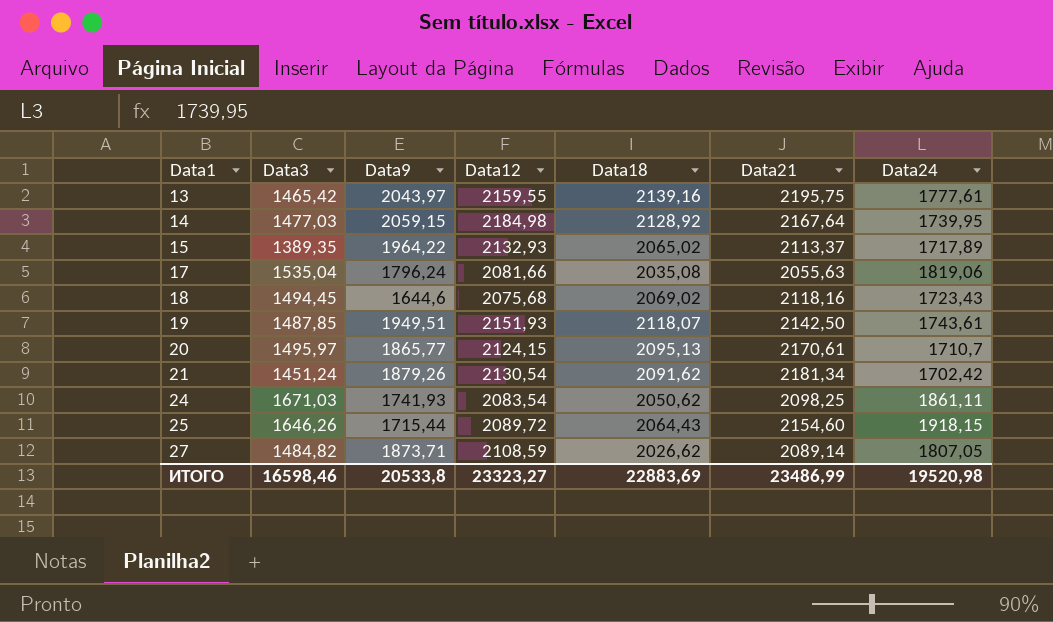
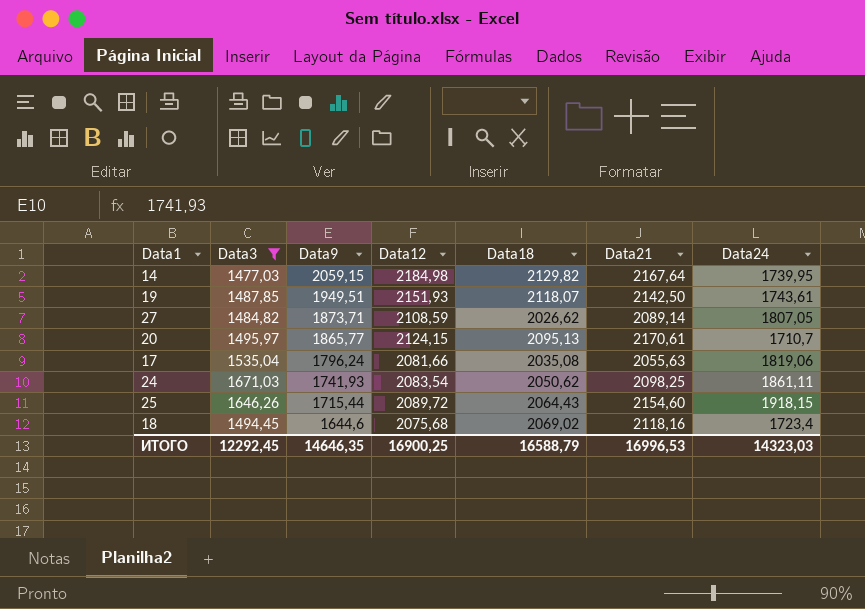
filter: none -> Data3 >= 1477,03
row order: Data1 ascending -> Data9 descending
14 | Data18: 2128,92 -> 2129,82
18 | Data24: 1723,43 -> 1723,4
ИТОГО | Data3: 16598,46 -> 12292,45
ИТОГО | Data9: 20533,8 -> 14646,35
ИТОГО | Data12: 23323,27 -> 16900,25
ИТОГО | Data18: 22883,69 -> 16588,79
ИТОГО | Data21: 23486,99 -> 16996,53
ИТОГО | Data24: 19520,98 -> 14323,03

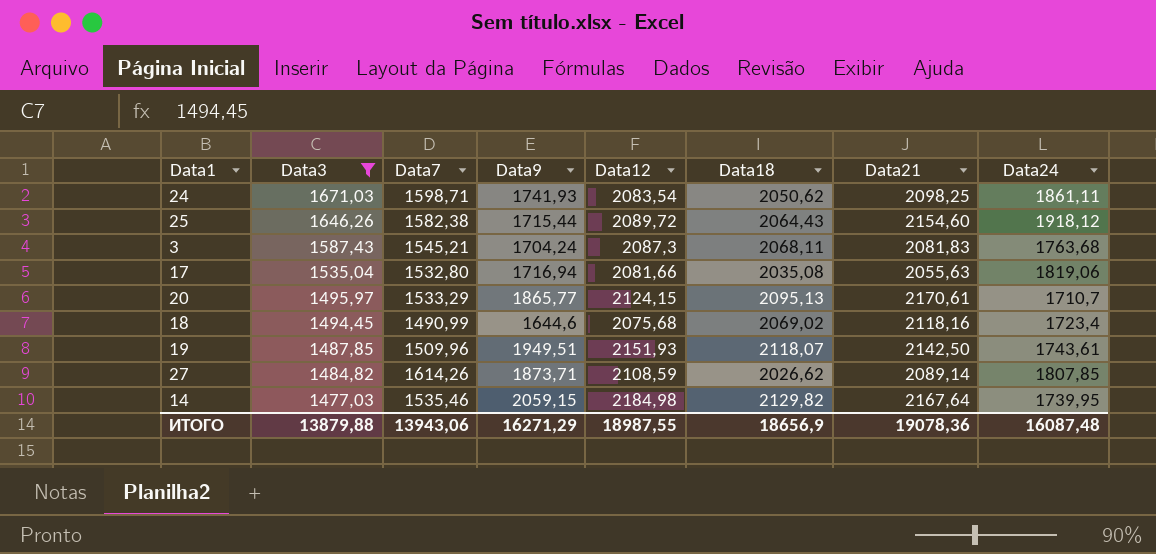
row order: Data9 descending -> Data3 descending
column Data7 | position: none -> 3
25 | Data24: 1918,15 -> 1918,12
row 3: none -> 1587,43 | 1545,21 | 1704,24 | 2087,3 | 2068,11 | 2081,83 | 1763,68
17 | Data9: 1796,24 -> 1716,94
27 | Data24: 1807,05 -> 1807,85
ИТОГО | Data3: 12292,45 -> 13879,88
ИТОГО | Data9: 14646,35 -> 16271,29
ИТОГО | Data12: 16900,25 -> 18987,55
ИТОГО | Data18: 16588,79 -> 18656,9
ИТОГО | Data21: 16996,53 -> 19078,36
ИТОГО | Data24: 14323,03 -> 16087,48

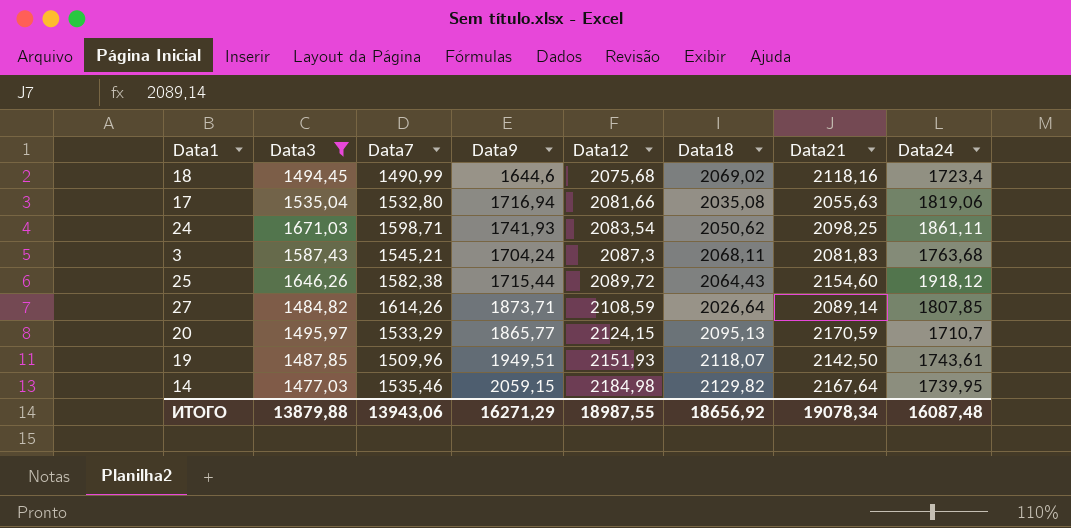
row order: Data3 descending -> Data12 ascending
27 | Data18: 2026,62 -> 2026,64
20 | Data21: 2170,61 -> 2170,59
ИТОГО | Data18: 18656,9 -> 18656,92
ИТОГО | Data21: 19078,36 -> 19078,34

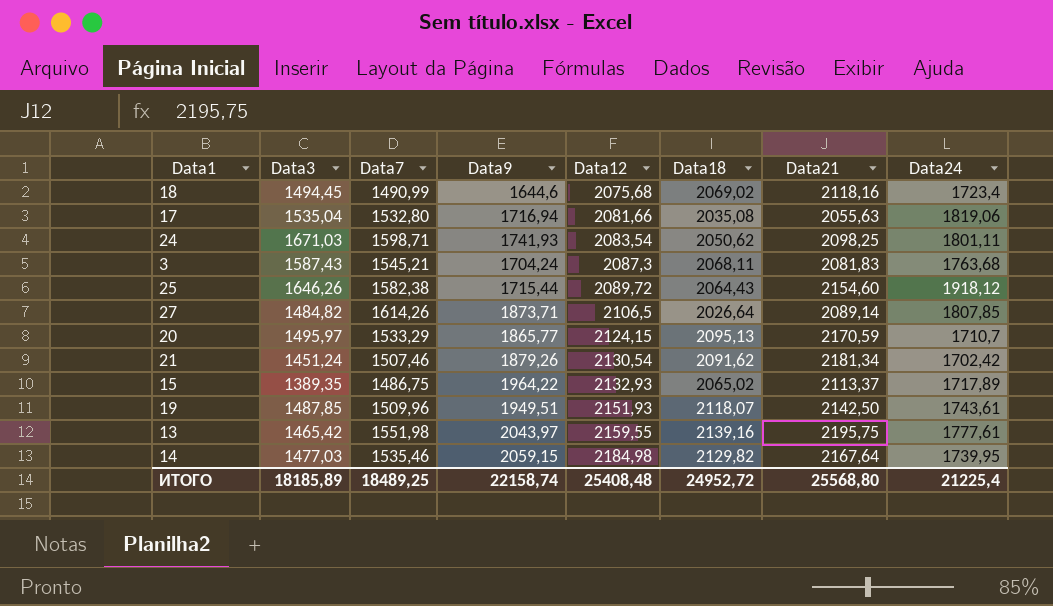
filter: Data3 >= 1477,03 -> none
24 | Data24: 1861,11 -> 1801,11
27 | Data12: 2108,59 -> 2106,5
ИТОГО | Data3: 13879,88 -> 18185,89
ИТОГО | Data7: 13943,06 -> 18489,25
ИТОГО | Data9: 16271,29 -> 22158,74
ИТОГО | Data12: 18987,55 -> 25408,48
ИТОГО | Data18: 18656,92 -> 24952,72
ИТОГО | Data21: 19078,34 -> 25568,80
ИТОГО | Data24: 16087,48 -> 21225,4

